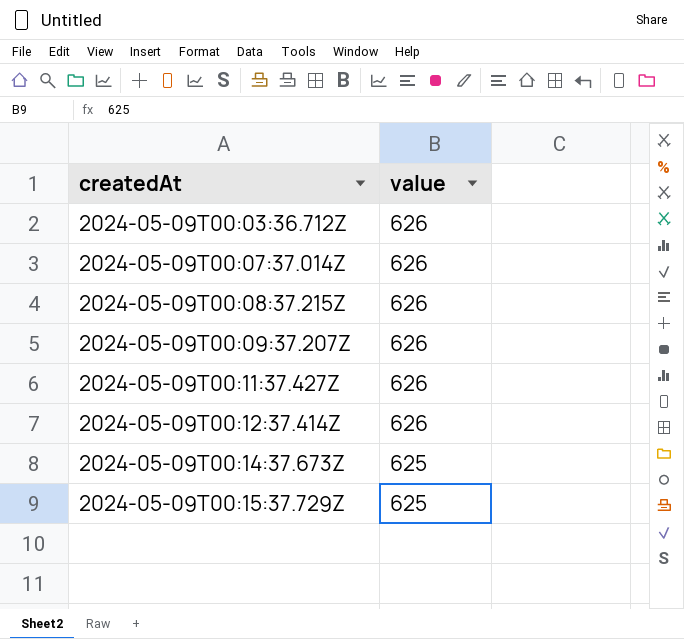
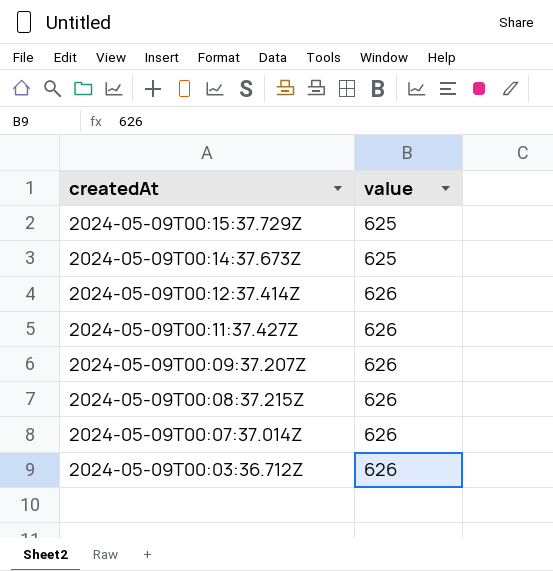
row order: createdAt ascending -> createdAt descending

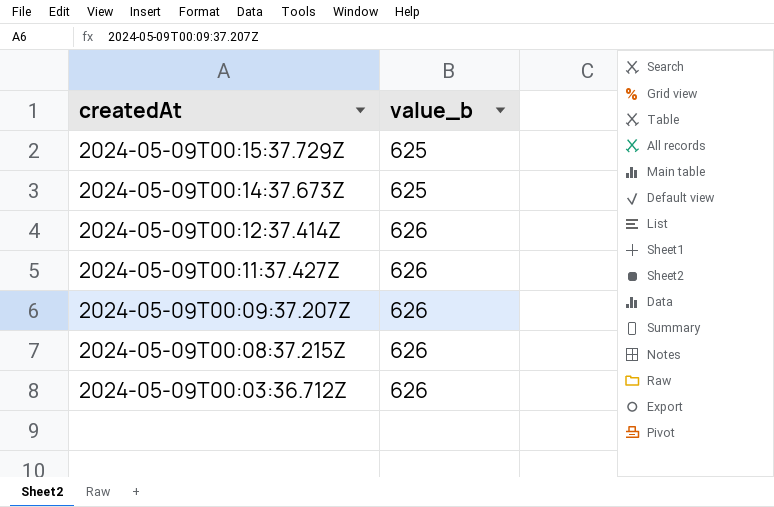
column name: value -> value_b
row 2024-05-09T00:07:37.014Z: 626 -> none

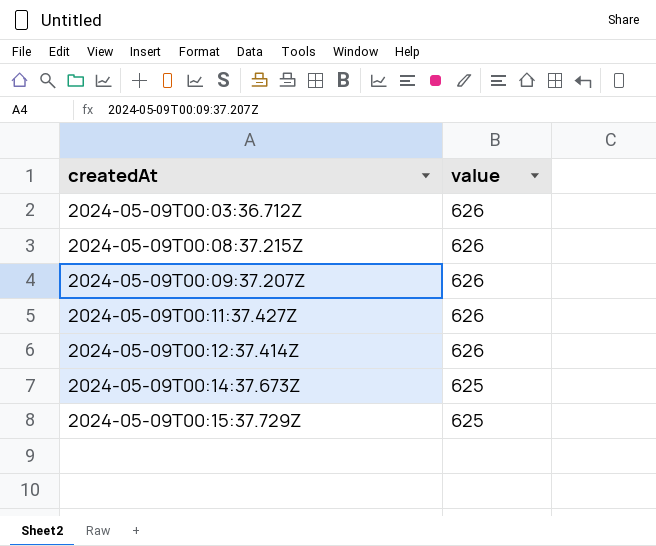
row order: createdAt descending -> createdAt ascending
column name: value_b -> value

